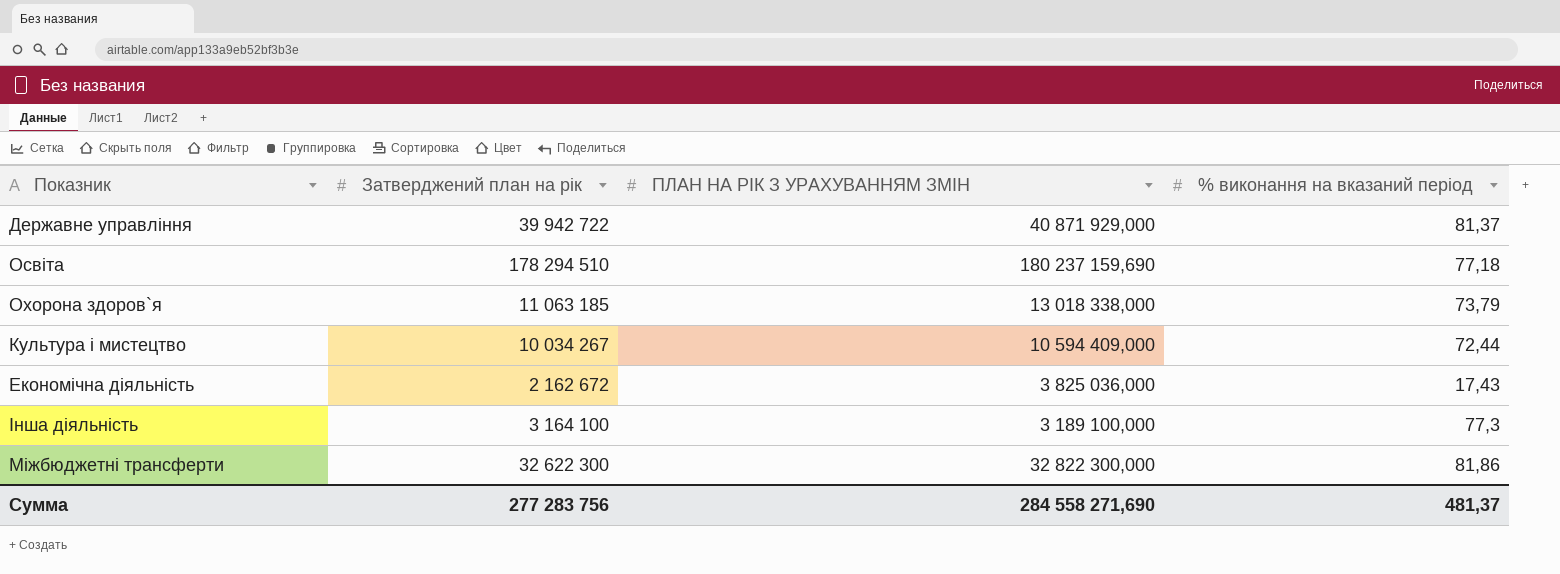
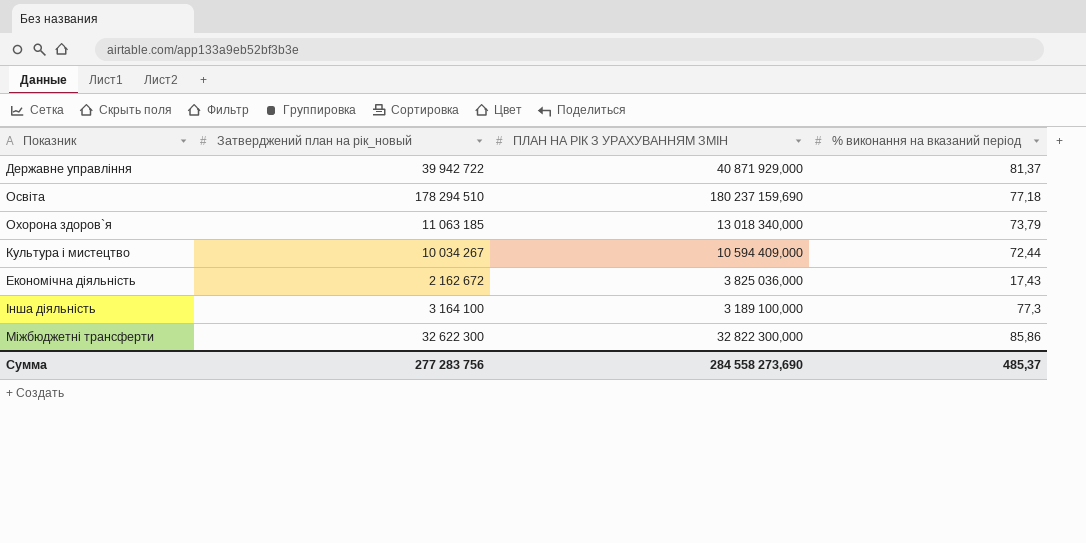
column name: Затверджений план на рік -> Затверджений план на рік_новый
Охорона здоров`я | ПЛАН НА РІК З УРАХУВАННЯМ ЗМІН: 13 018 338,000 -> 13 018 340,000
Міжбюджетні трансферти | % виконання на вказаний період: 81,86 -> 85,86
Сумма | ПЛАН НА РІК З УРАХУВАННЯМ ЗМІН: 284 558 271,690 -> 284 558 273,690
Сумма | % виконання на вказаний період: 481,37 -> 485,37

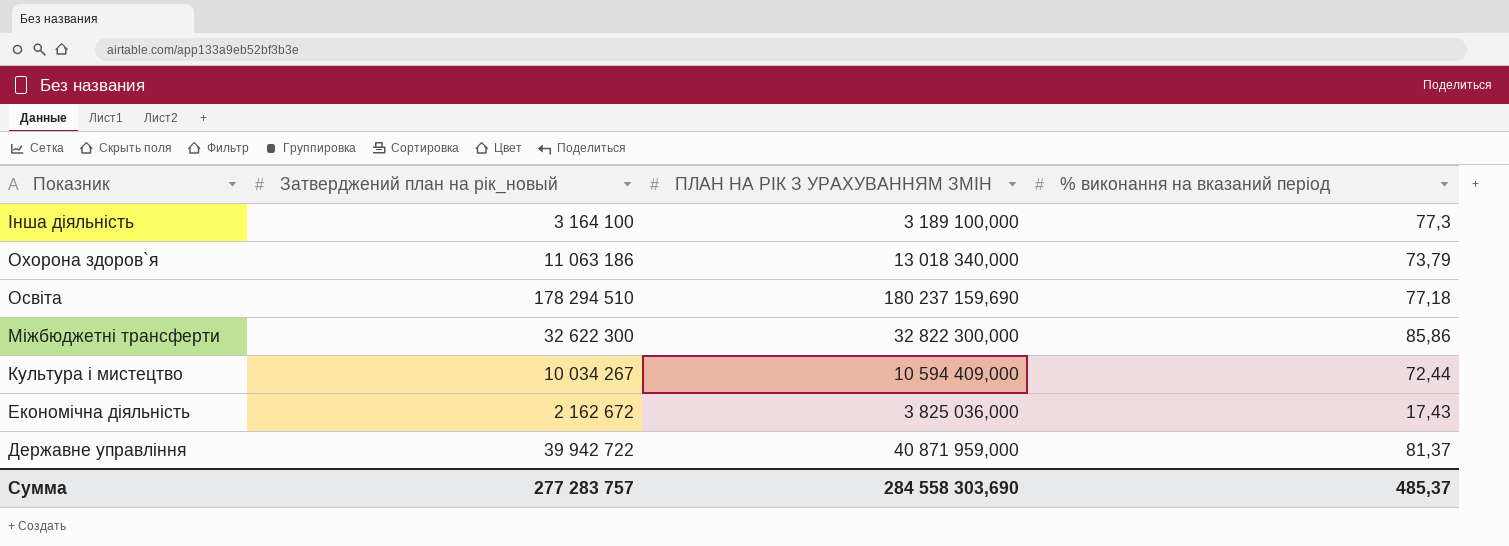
row order: none -> Показник descending
Охорона здоров`я | Затверджений план на рік_новый: 11 063 185 -> 11 063 186
Державне управління | ПЛАН НА РІК З УРАХУВАННЯМ ЗМІН: 40 871 929,000 -> 40 871 959,000
Сумма | Затверджений план на рік_новый: 277 283 756 -> 277 283 757
Сумма | ПЛАН НА РІК З УРАХУВАННЯМ ЗМІН: 284 558 273,690 -> 284 558 303,690

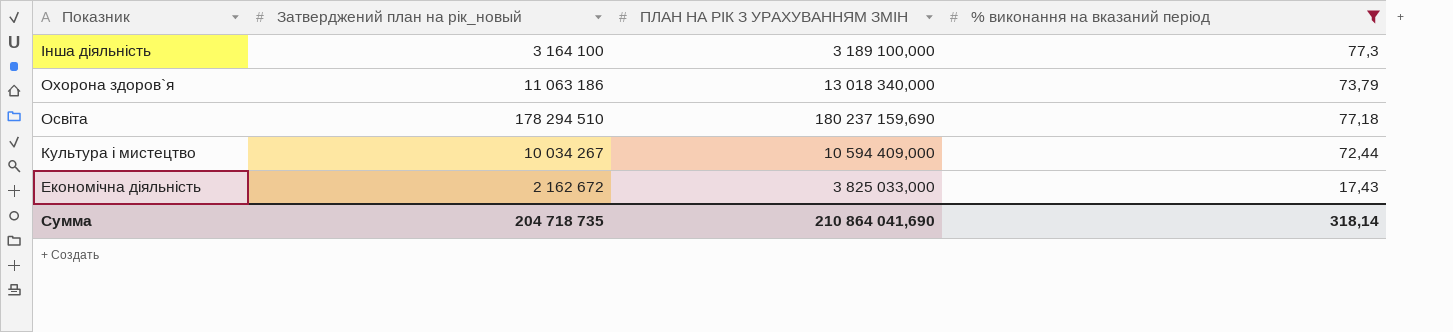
filter: none -> % виконання на вказаний період <= 77,3
Економічна діяльність | ПЛАН НА РІК З УРАХУВАННЯМ ЗМІН: 3 825 036,000 -> 3 825 033,000
Сумма | Затверджений план на рік_новый: 277 283 757 -> 204 718 735
Сумма | ПЛАН НА РІК З УРАХУВАННЯМ ЗМІН: 284 558 303,690 -> 210 864 041,690
Сумма | % виконання на вказаний період: 485,37 -> 318,14

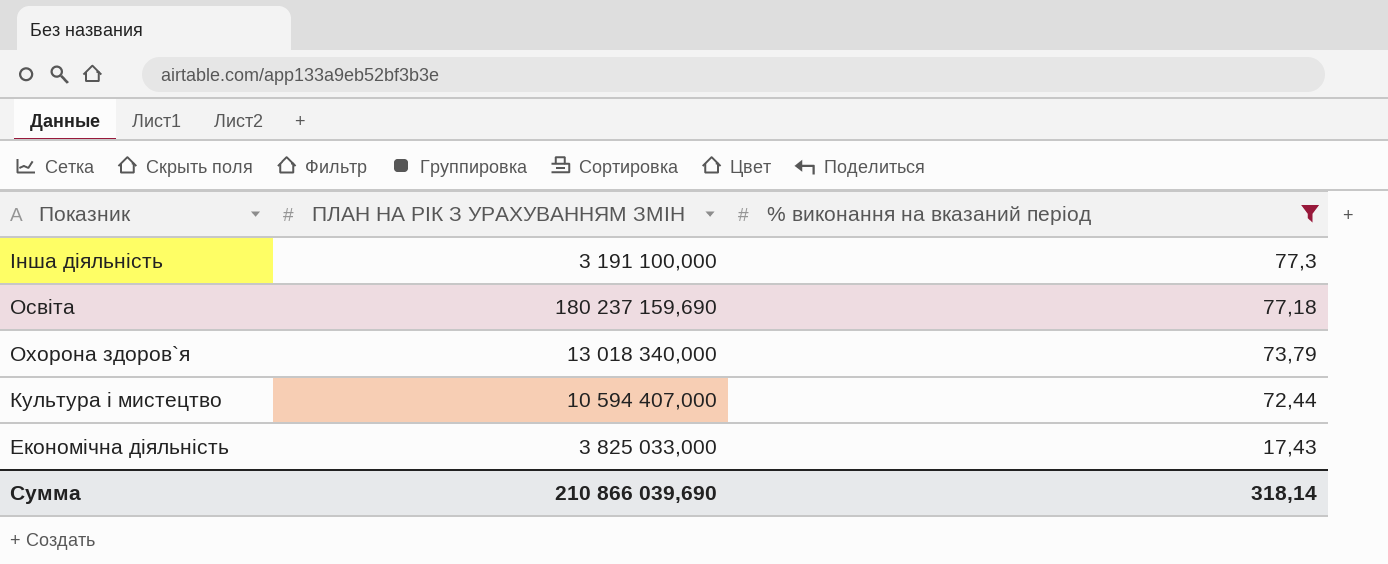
row order: Показник descending -> % виконання на вказаний період descending
column Затверджений план на рік_новый | position: 2 -> none
Інша діяльність | ПЛАН НА РІК З УРАХУВАННЯМ ЗМІН: 3 189 100,000 -> 3 191 100,000
Культура i мистецтво | ПЛАН НА РІК З УРАХУВАННЯМ ЗМІН: 10 594 409,000 -> 10 594 407,000
Сумма | ПЛАН НА РІК З УРАХУВАННЯМ ЗМІН: 210 864 041,690 -> 210 866 039,690

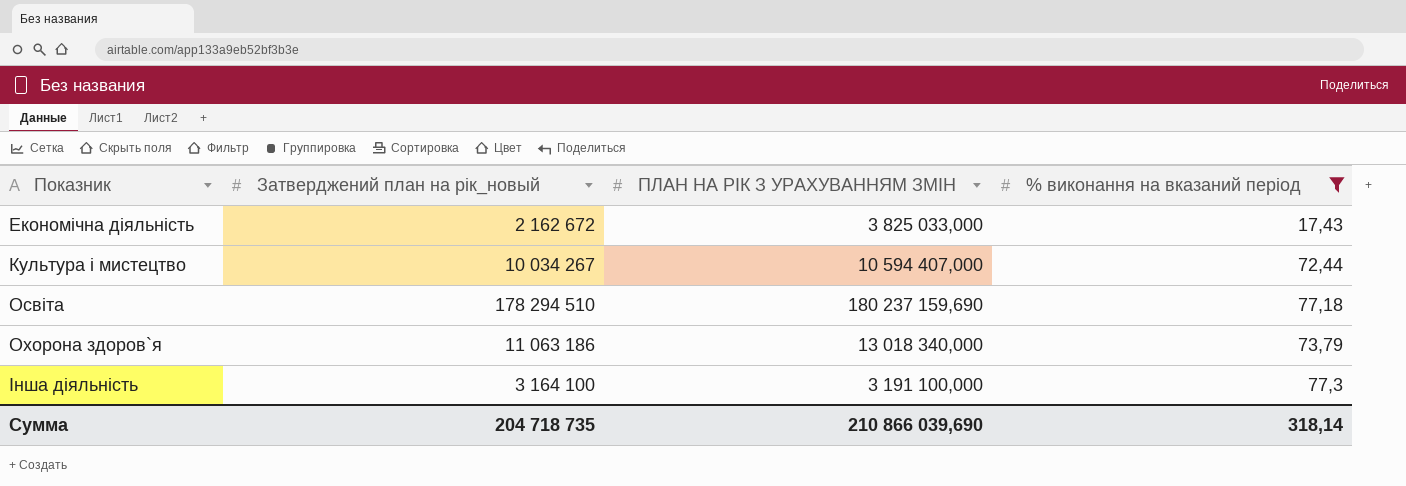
row order: % виконання на вказаний період descending -> Показник ascending
column Затверджений план на рік_новый | position: none -> 2

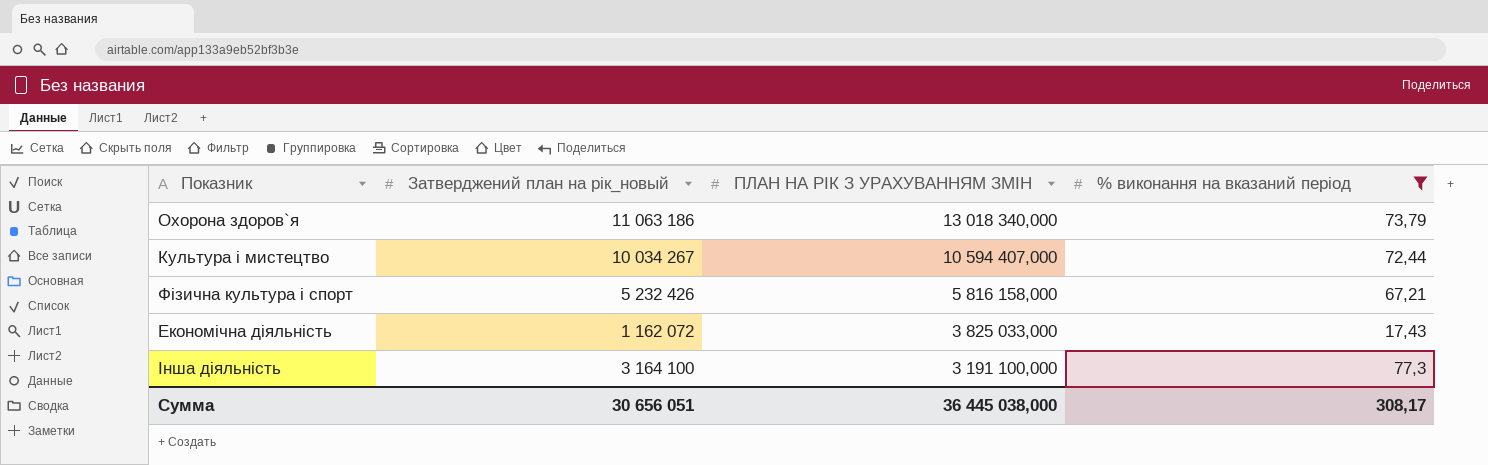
row order: Показник ascending -> ПЛАН НА РІК З УРАХУВАННЯМ ЗМІН descending
row Освіта: 178 294 510 | 180 237 159,690 | 77,18 -> none
row Фiзична культура i спорт: none -> 5 232 426 | 5 816 158,000 | 67,21
Економічна діяльність | Затверджений план на рік_новый: 2 162 672 -> 1 162 072
Сумма | Затверджений план на рік_новый: 204 718 735 -> 30 656 051
Сумма | ПЛАН НА РІК З УРАХУВАННЯМ ЗМІН: 210 866 039,690 -> 36 445 038,000
Сумма | % виконання на вказаний період: 318,14 -> 308,17

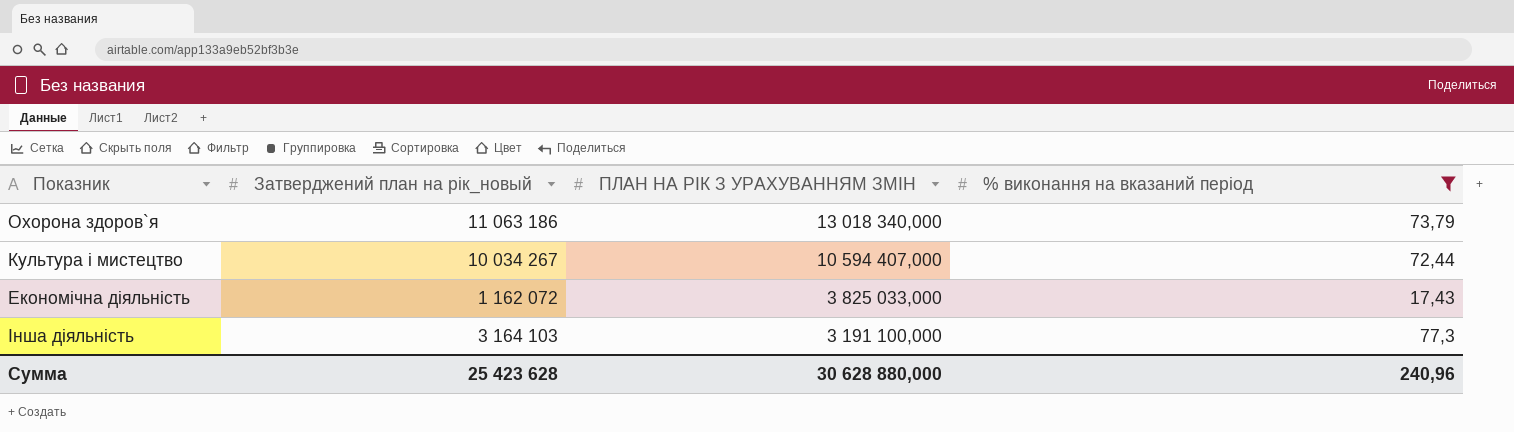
row Фiзична культура i спорт: 5 232 426 | 5 816 158,000 | 67,21 -> none
Інша діяльність | Затверджений план на рік_новый: 3 164 100 -> 3 164 103
Сумма | Затверджений план на рік_новый: 30 656 051 -> 25 423 628
Сумма | ПЛАН НА РІК З УРАХУВАННЯМ ЗМІН: 36 445 038,000 -> 30 628 880,000
Сумма | % виконання на вказаний період: 308,17 -> 240,96

